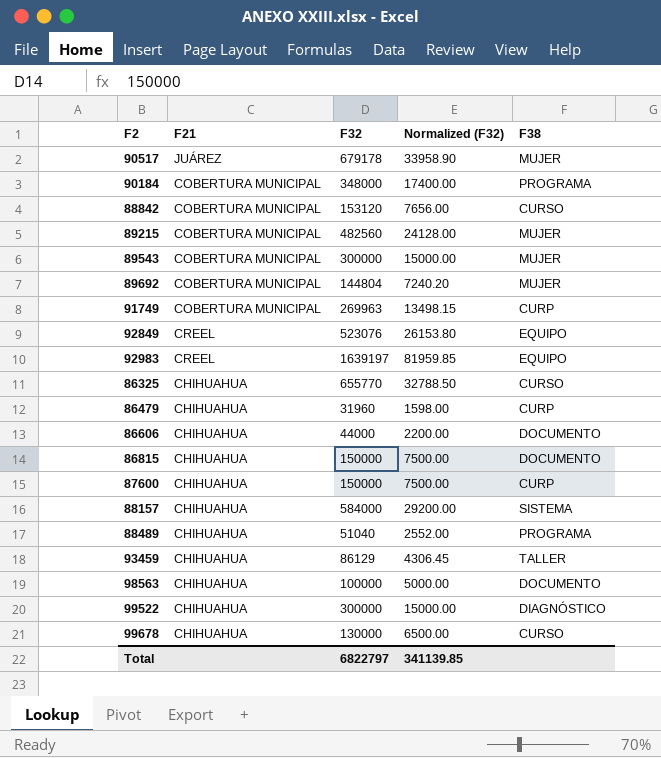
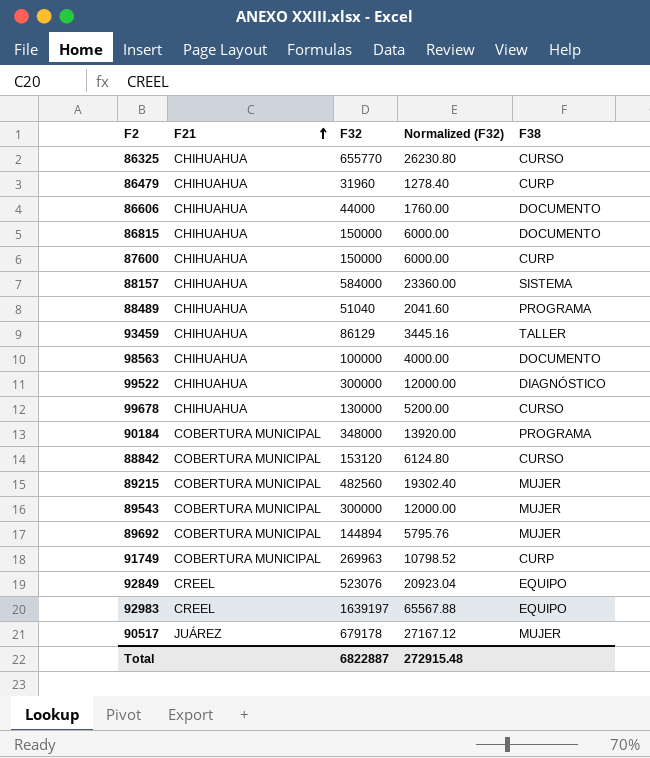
row order: none -> F21 ascending
column Normalized (F32) | formula: [F32] * 0.05 -> [F32] * 0.04
89692 | F32: 144804 -> 144894
Total | F32: 6822797 -> 6822887
Total | Normalized (F32): 341139.85 -> 272915.48

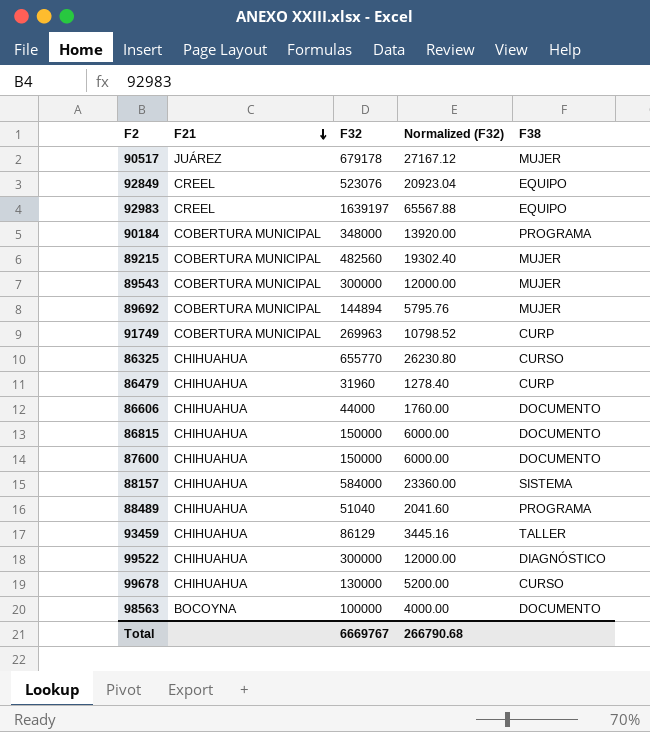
row order: F21 ascending -> F21 descending
row 88842: COBERTURA MUNICIPAL | 153120 | 6124.80 | CURSO -> none
87600 | F38: CURP -> DOCUMENTO
98563 | F21: CHIHUAHUA -> BOCOYNA
Total | F32: 6822887 -> 6669767
Total | Normalized (F32): 272915.48 -> 266790.68

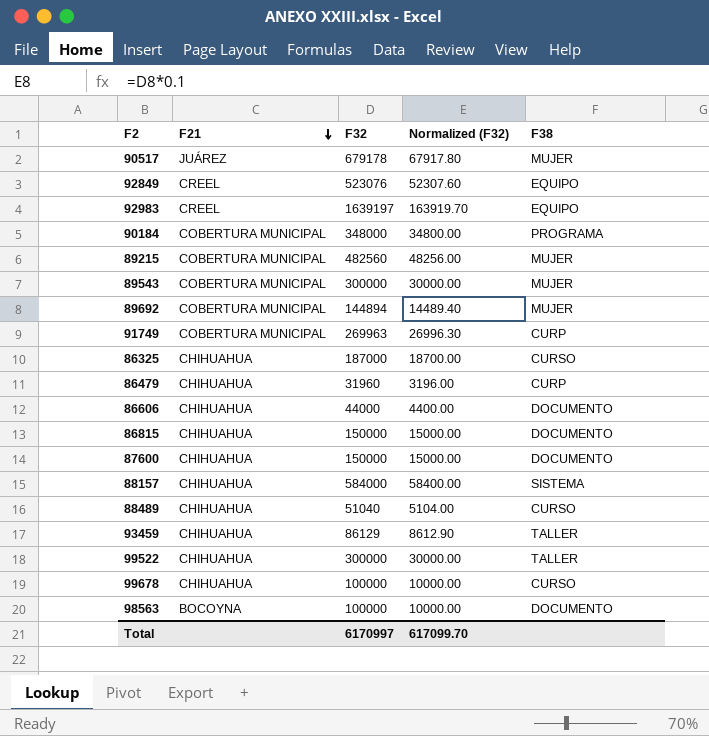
column Normalized (F32) | formula: [F32] * 0.04 -> [F32] * 0.1
86325 | F32: 655770 -> 187000
88489 | F38: PROGRAMA -> CURSO
99522 | F38: DIAGNÓSTICO -> TALLER
99678 | F32: 130000 -> 100000
Total | F32: 6669767 -> 6170997
Total | Normalized (F32): 266790.68 -> 617099.70

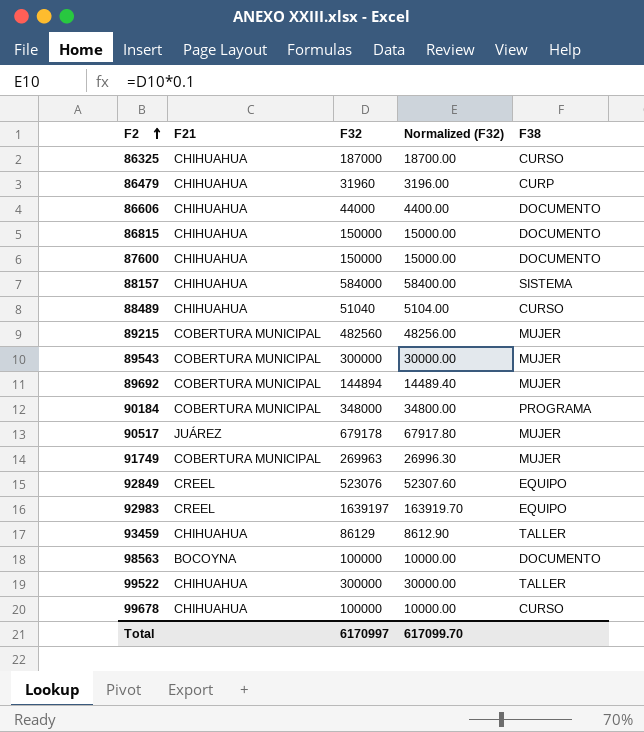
row order: F21 descending -> F2 ascending
91749 | F38: CURP -> MUJER

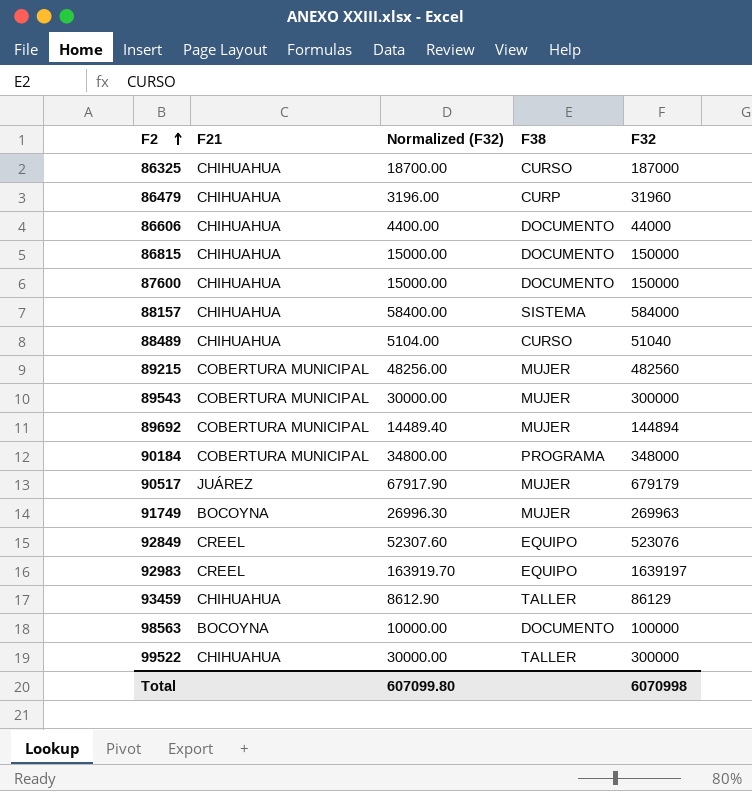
column F32 | position: 3 -> 5
row 99678: CHIHUAHUA | 100000 | 10000.00 | CURSO -> none
90517 | Normalized (F32): 67917.80 -> 67917.90
90517 | F32: 679178 -> 679179
91749 | F21: COBERTURA MUNICIPAL -> BOCOYNA
Total | Normalized (F32): 617099.70 -> 607099.80
Total | F32: 6170997 -> 6070998

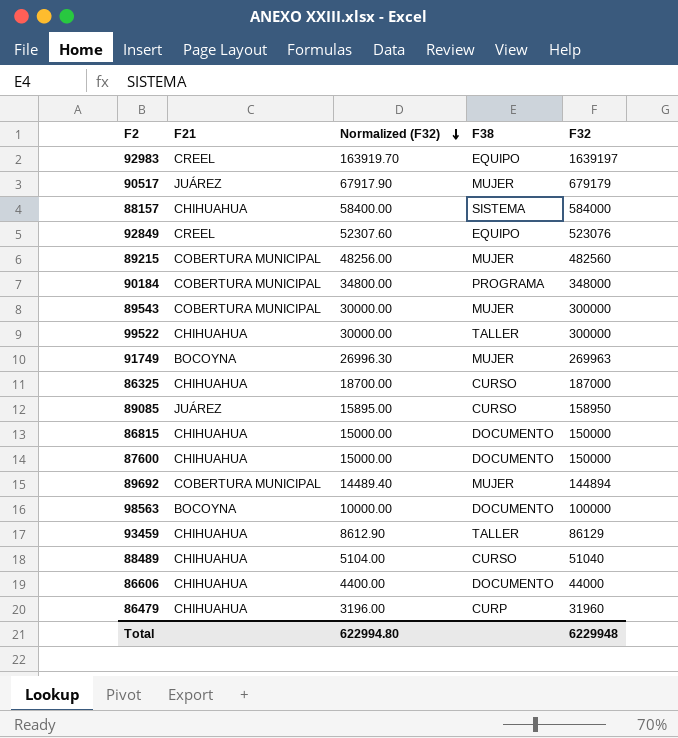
row order: F2 ascending -> Normalized (F32) descending
row 89085: none -> JUÁREZ | 15895.00 | CURSO | 158950
Total | Normalized (F32): 607099.80 -> 622994.80
Total | F32: 6070998 -> 6229948

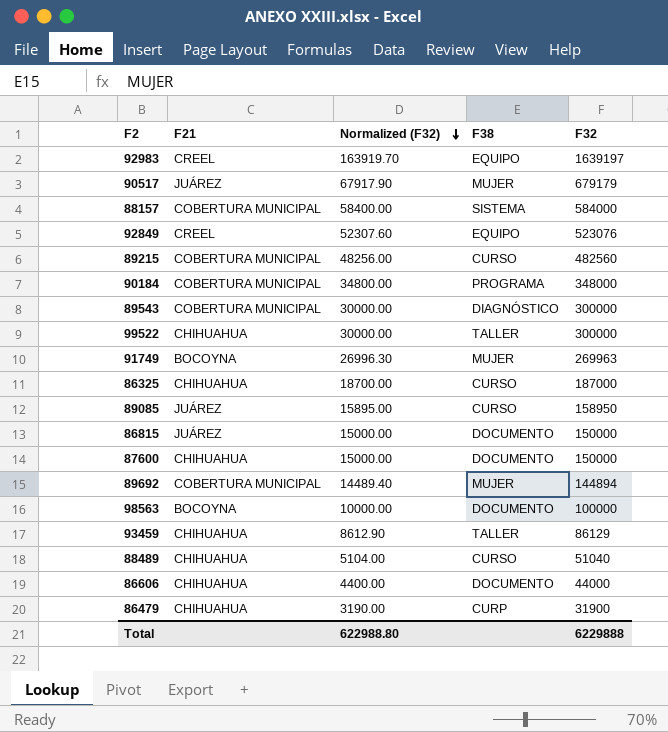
88157 | F21: CHIHUAHUA -> COBERTURA MUNICIPAL
89215 | F38: MUJER -> CURSO
89543 | F38: MUJER -> DIAGNÓSTICO
86815 | F21: CHIHUAHUA -> JUÁREZ
86479 | Normalized (F32): 3196.00 -> 3190.00
86479 | F32: 31960 -> 31900
Total | Normalized (F32): 622994.80 -> 622988.80
Total | F32: 6229948 -> 6229888

